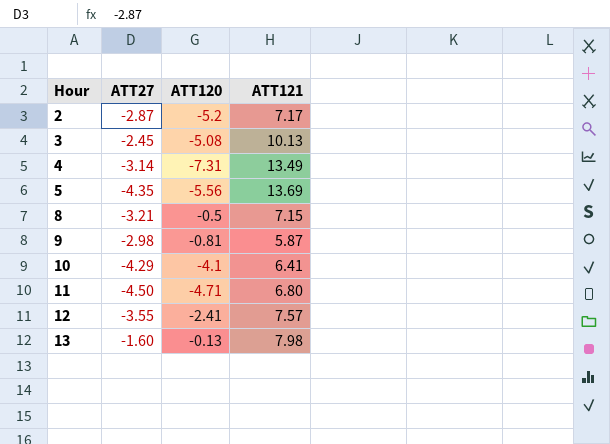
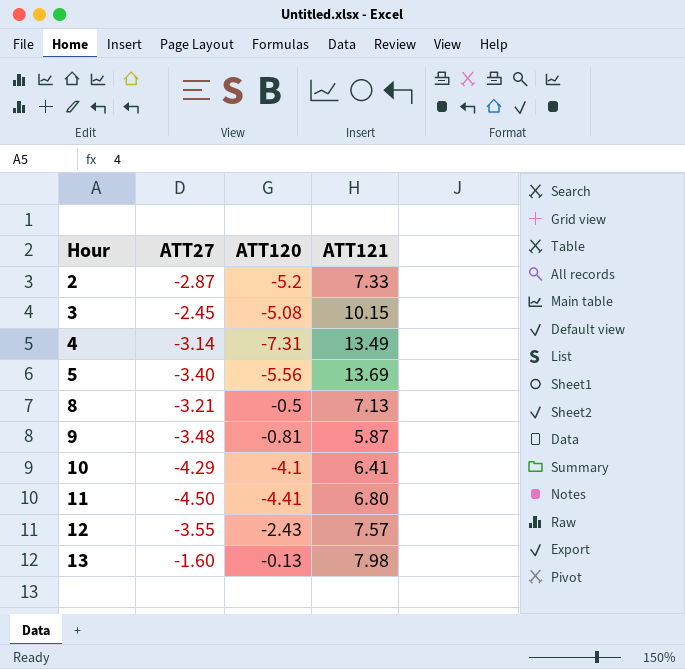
2 | ATT121: 7.17 -> 7.33
3 | ATT121: 10.13 -> 10.15
5 | ATT27: -4.35 -> -3.40
8 | ATT121: 7.15 -> 7.13
9 | ATT27: -2.98 -> -3.48
11 | ATT120: -4.71 -> -4.41
12 | ATT120: -2.41 -> -2.43

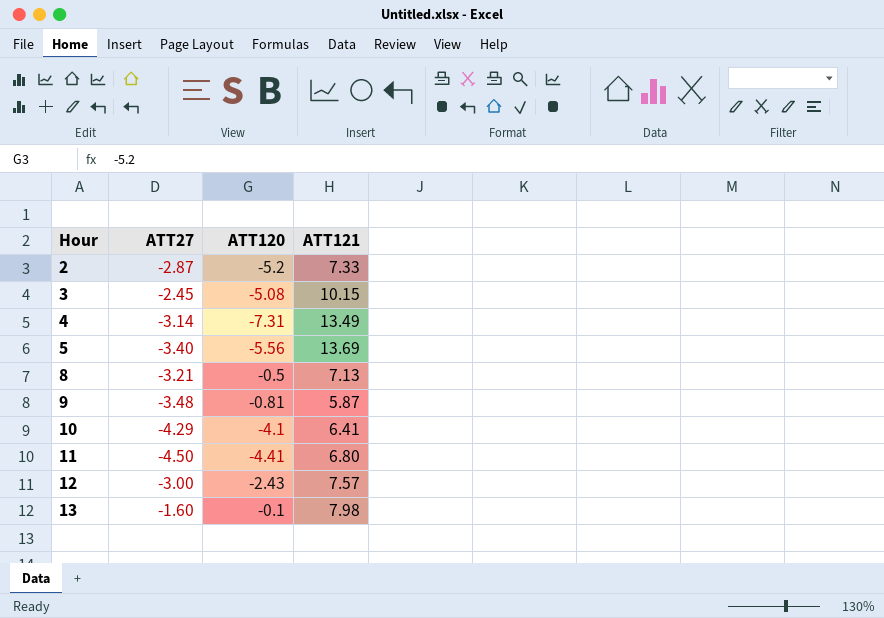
12 | ATT27: -3.55 -> -3.00
13 | ATT120: -0.13 -> -0.1

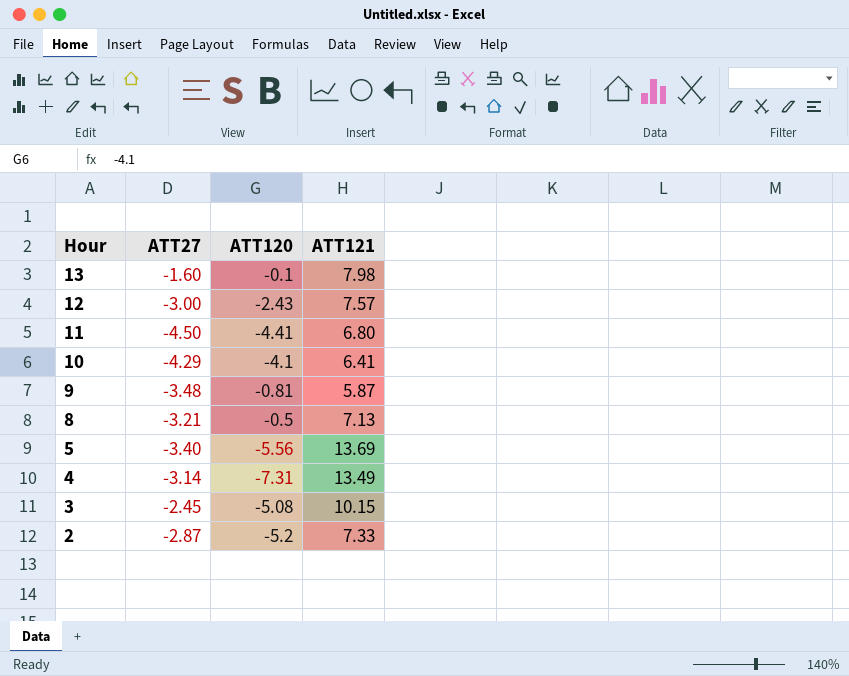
row order: Hour ascending -> Hour descending

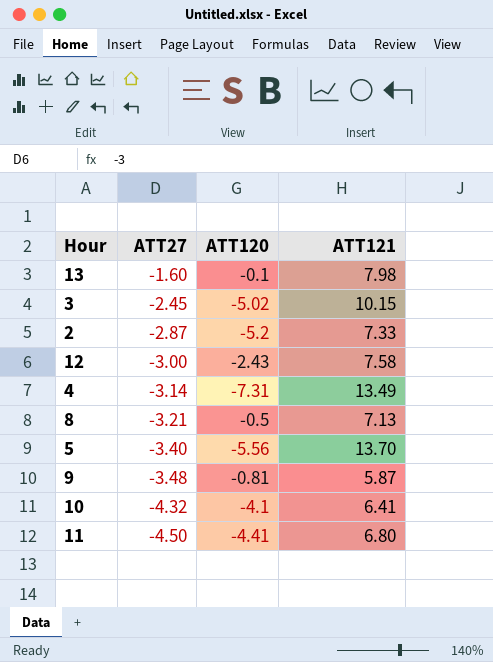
row order: Hour descending -> ATT27 descending
3 | ATT120: -5.08 -> -5.02
12 | ATT121: 7.57 -> 7.58
5 | ATT121: 13.69 -> 13.70
10 | ATT27: -4.29 -> -4.32

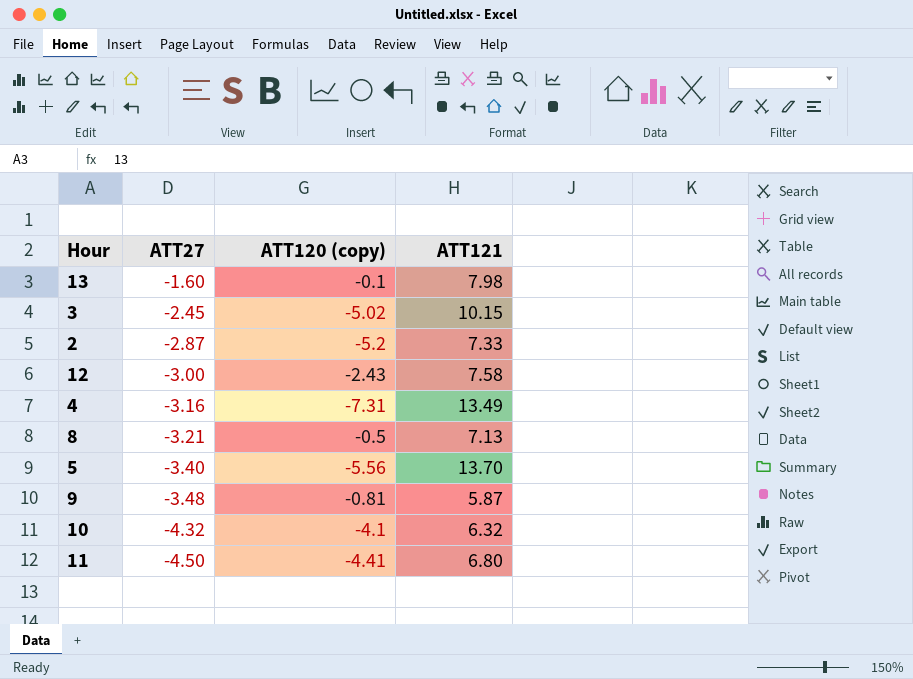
column name: ATT120 -> ATT120 (copy)
4 | ATT27: -3.14 -> -3.16
10 | ATT121: 6.41 -> 6.32

